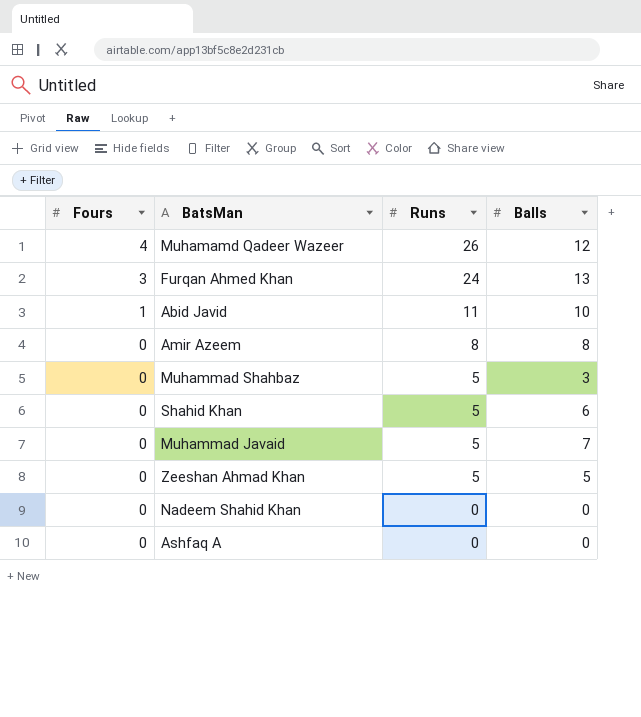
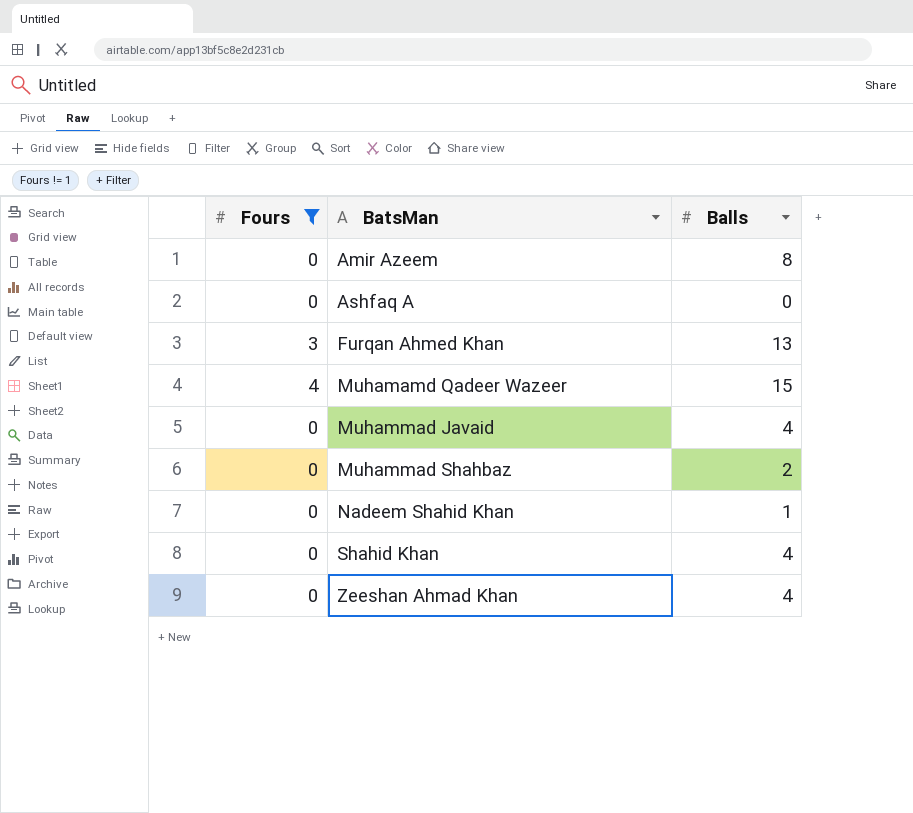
filter: none -> Fours != 1
row order: Fours descending -> BatsMan ascending
column Runs | position: 3 -> none
Muhamamd Qadeer Wazeer | Balls: 12 -> 15
Muhammad Javaid | Balls: 7 -> 4
Muhammad Shahbaz | Balls: 3 -> 2
Nadeem Shahid Khan | Balls: 0 -> 1
Shahid Khan | Balls: 6 -> 4
Zeeshan Ahmad Khan | Balls: 5 -> 4

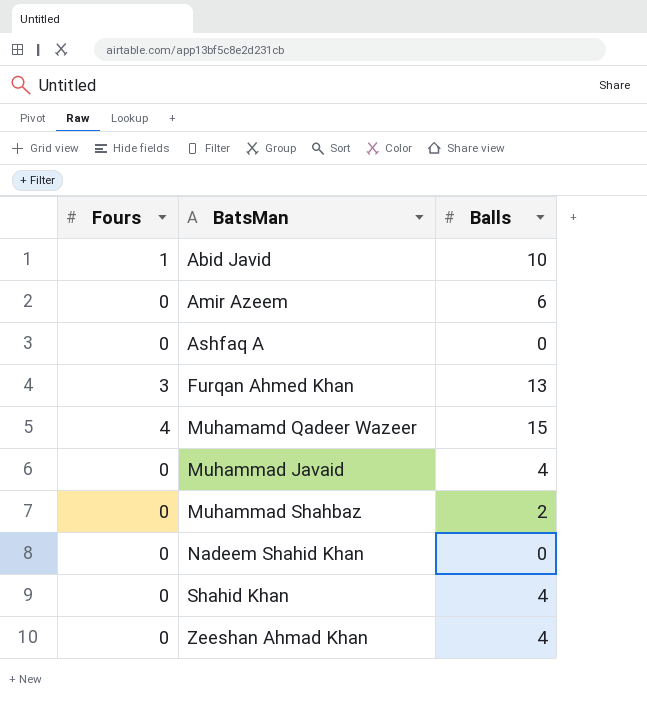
filter: Fours != 1 -> none
Amir Azeem | Balls: 8 -> 6
Nadeem Shahid Khan | Balls: 1 -> 0

